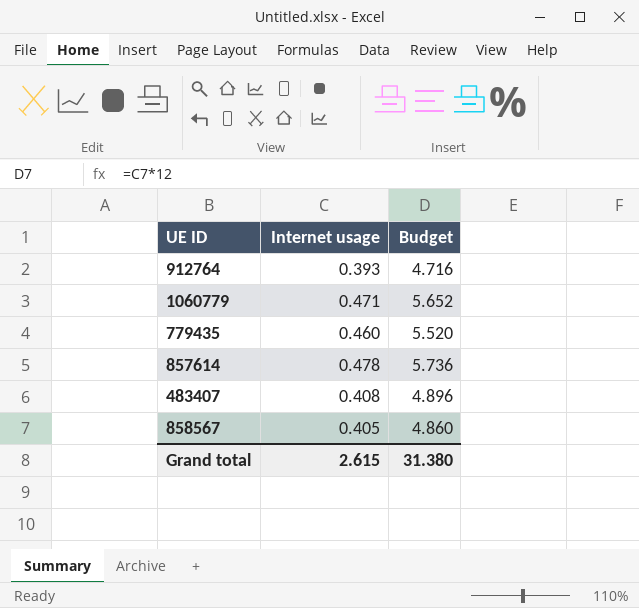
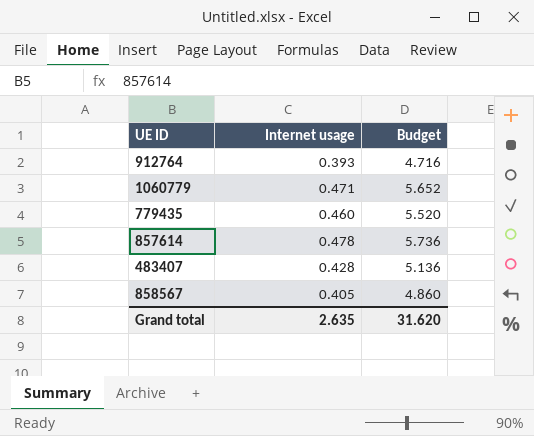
483407 | Internet usage: 0.408 -> 0.428
483407 | Budget: 4.896 -> 5.136
Grand total | Internet usage: 2.615 -> 2.635
Grand total | Budget: 31.380 -> 31.620

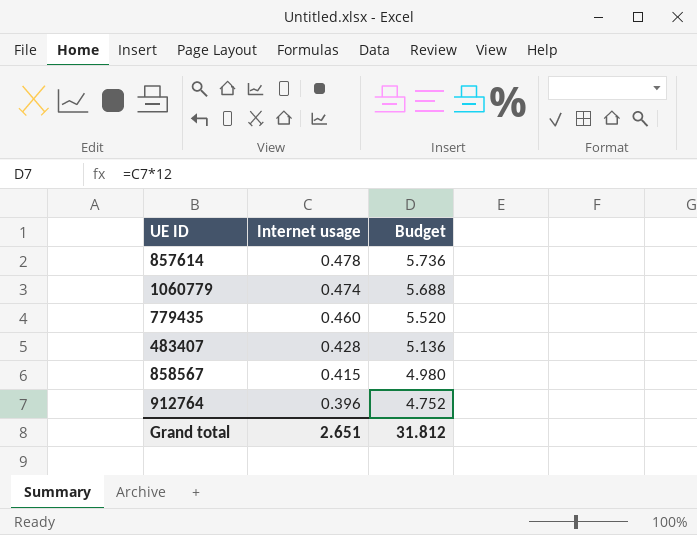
row order: none -> Internet usage descending
1060779 | Internet usage: 0.471 -> 0.474
1060779 | Budget: 5.652 -> 5.688
858567 | Internet usage: 0.405 -> 0.415
858567 | Budget: 4.860 -> 4.980
912764 | Internet usage: 0.393 -> 0.396
912764 | Budget: 4.716 -> 4.752
Grand total | Internet usage: 2.635 -> 2.651
Grand total | Budget: 31.620 -> 31.812

